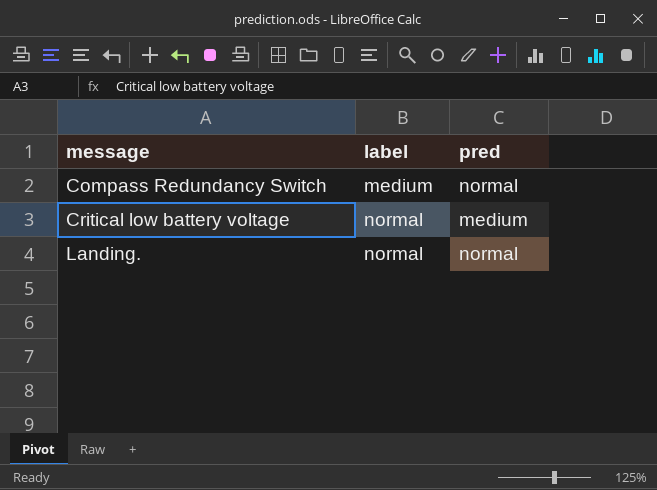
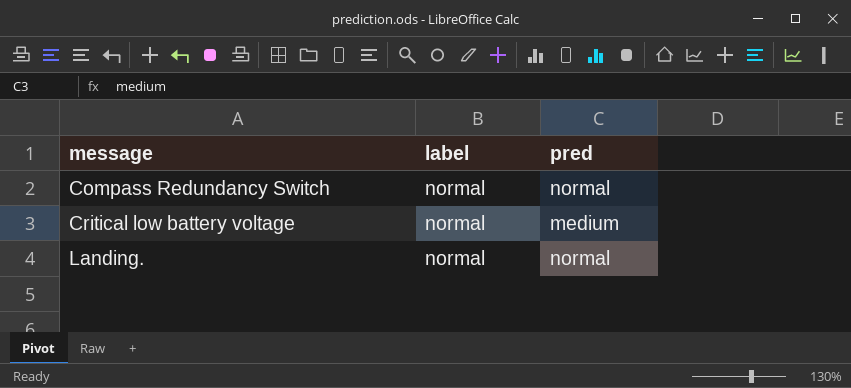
Compass Redundancy Switch | label: medium -> normal

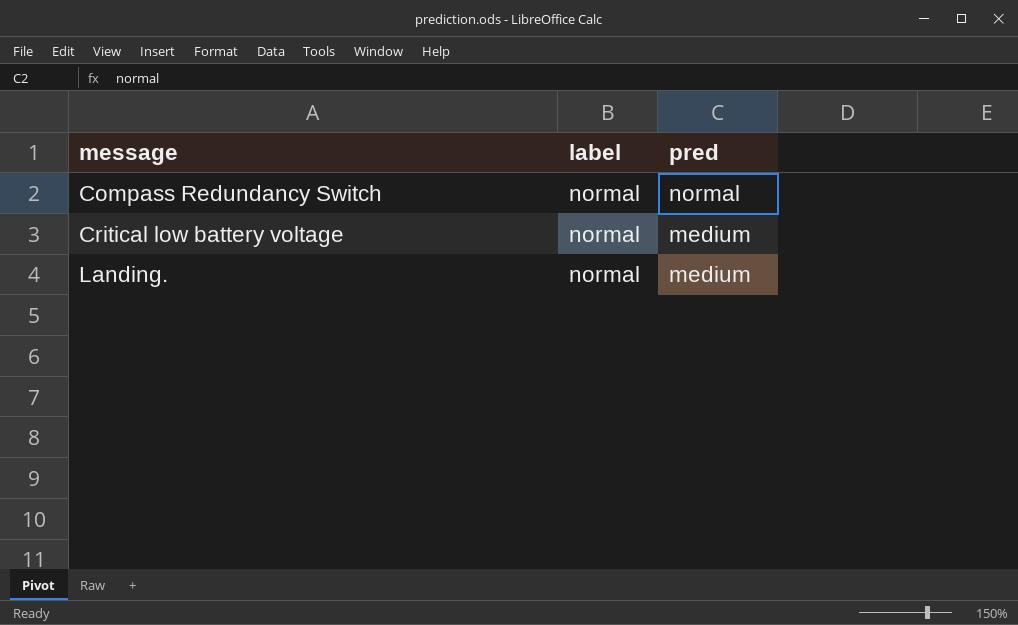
Landing. | pred: normal -> medium

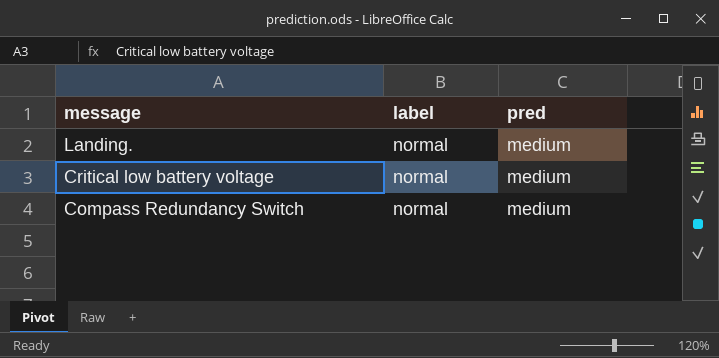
row order: message ascending -> message descending
Compass Redundancy Switch | pred: normal -> medium

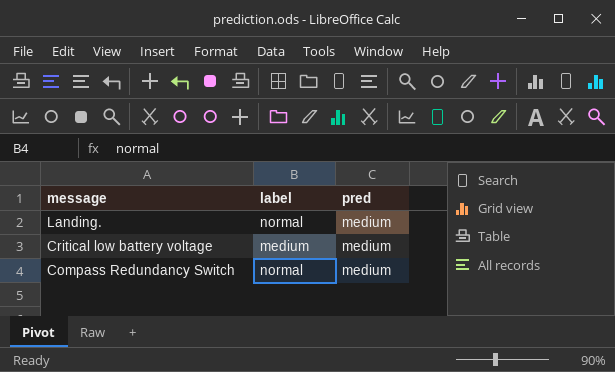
Critical low battery voltage | label: normal -> medium

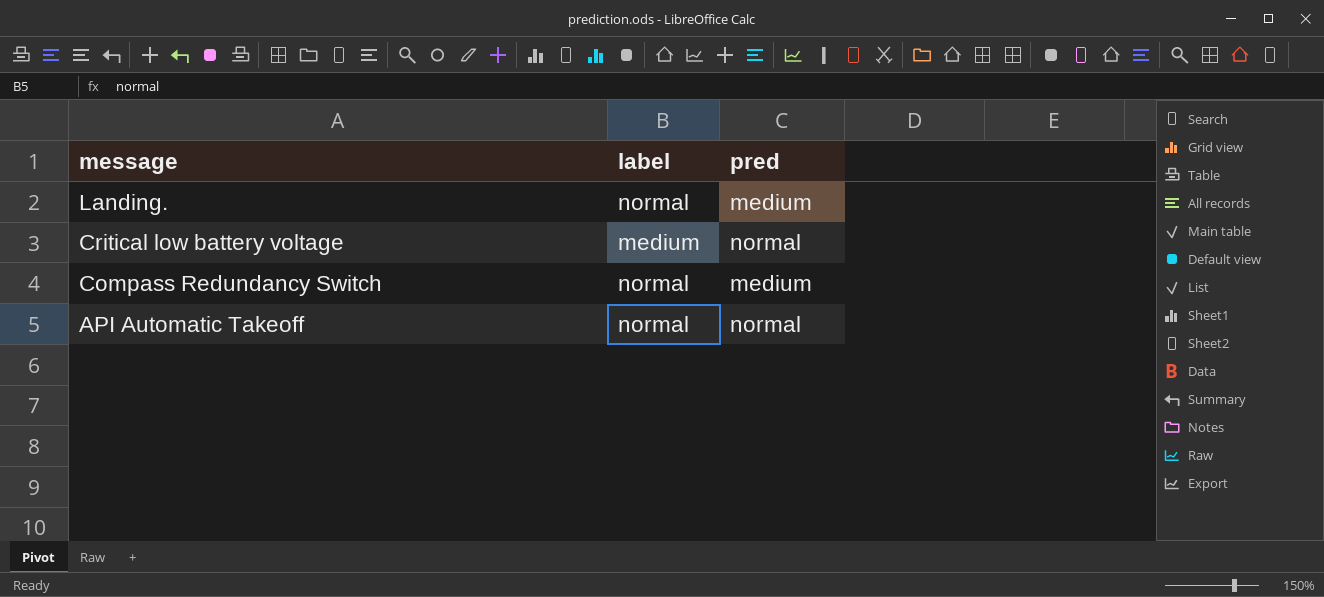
Critical low battery voltage | pred: medium -> normal
row API Automatic Takeoff: none -> normal | normal

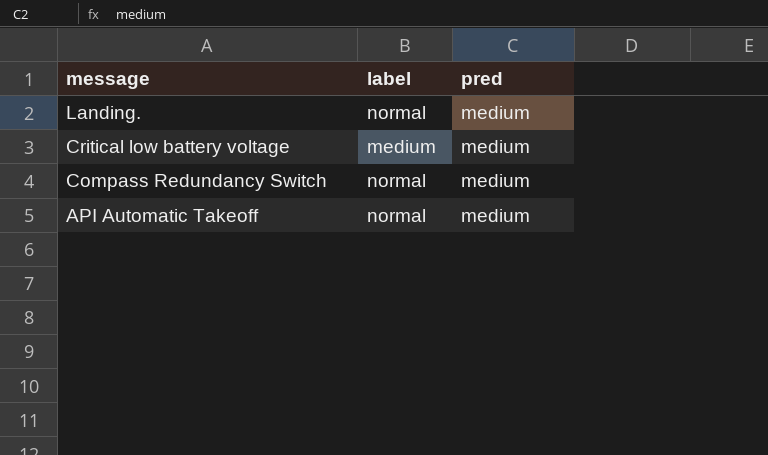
Critical low battery voltage | pred: normal -> medium
API Automatic Takeoff | pred: normal -> medium

